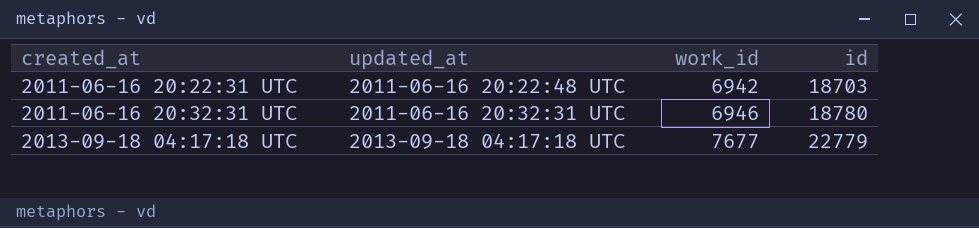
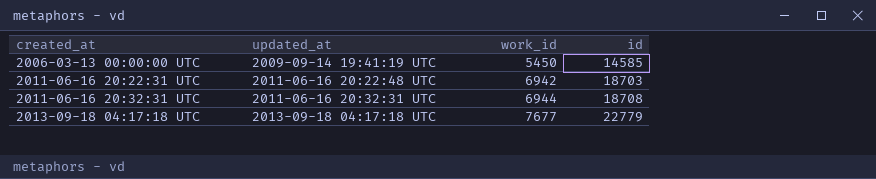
row 2006-03-13 00:00:00 UTC: none -> 2009-09-14 19:41:19 UTC | 5450 | 14585
2011-06-16 20:32:31 UTC | work_id: 6946 -> 6944
2011-06-16 20:32:31 UTC | id: 18780 -> 18708

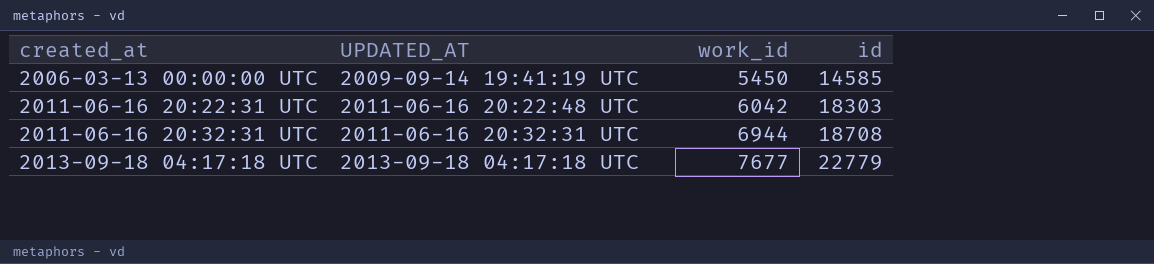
column name: updated_at -> UPDATED_AT
2011-06-16 20:22:31 UTC | work_id: 6942 -> 6042
2011-06-16 20:22:31 UTC | id: 18703 -> 18303

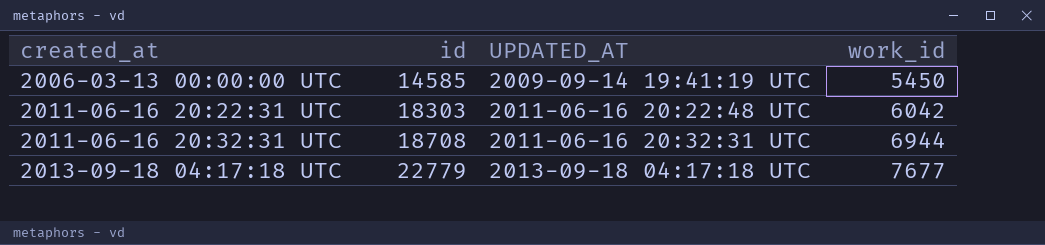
column id | position: 4 -> 2

